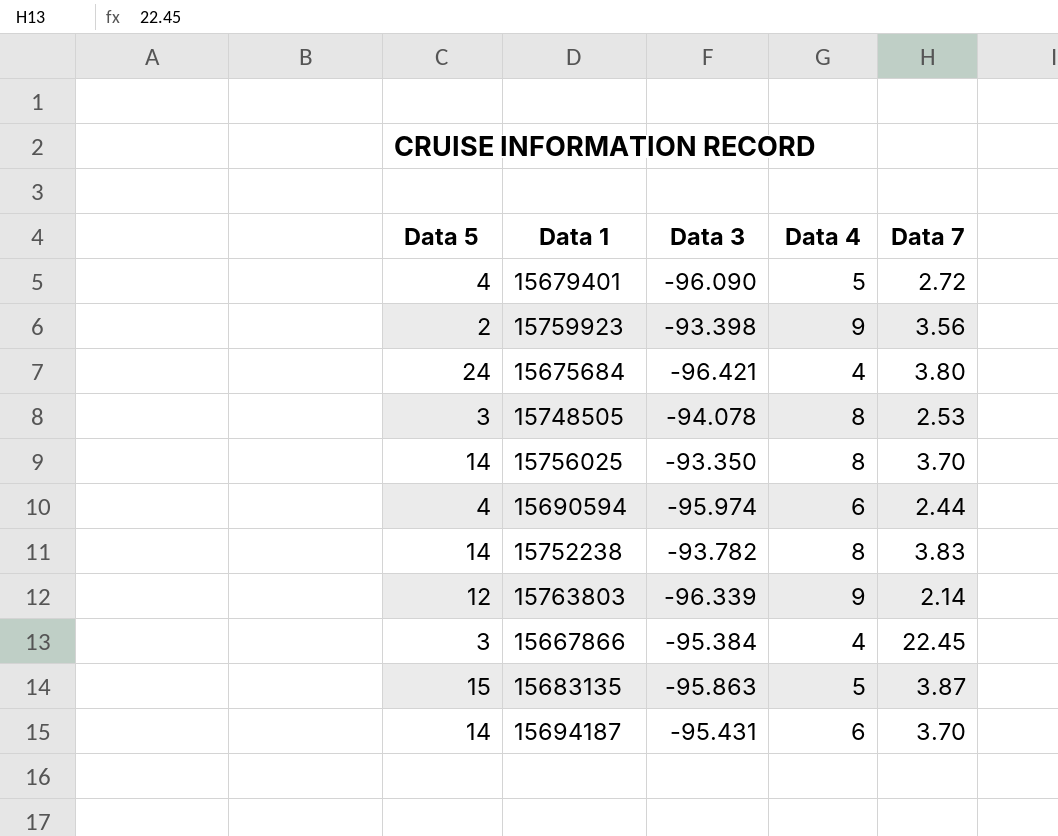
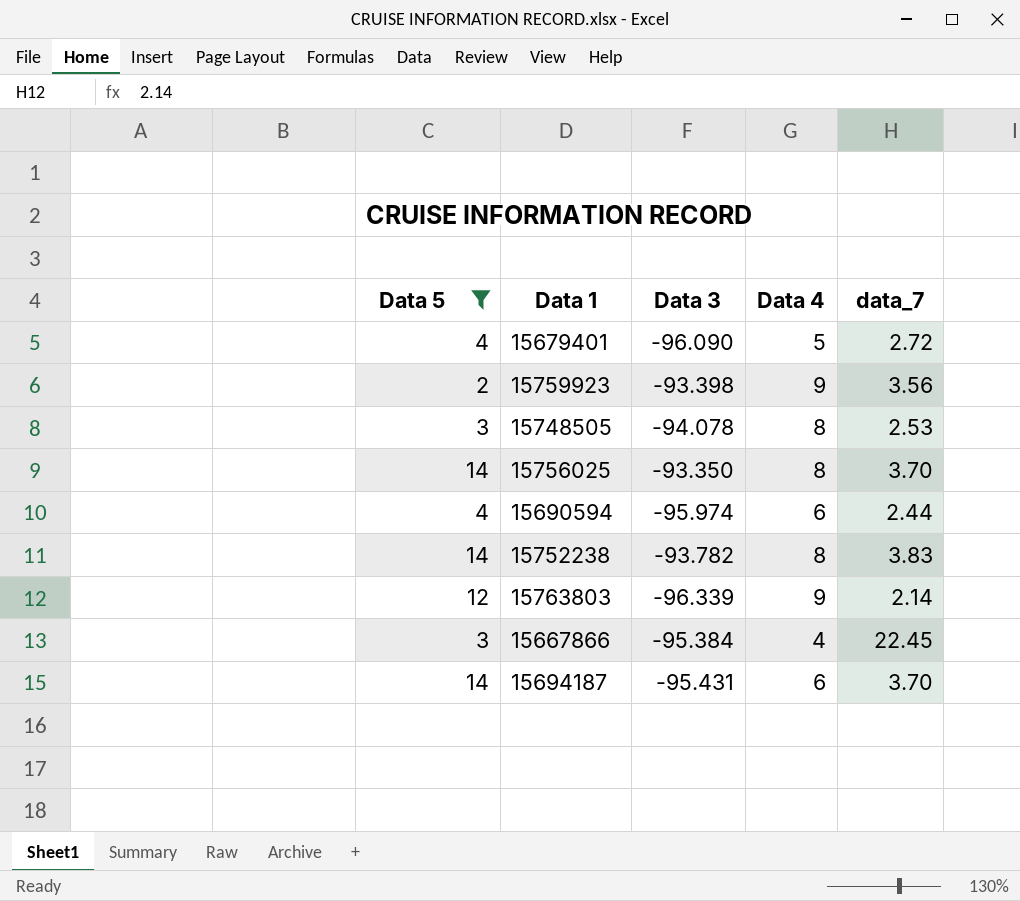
filter: none -> Data 5 <= 14
column name: Data 7 -> data_7

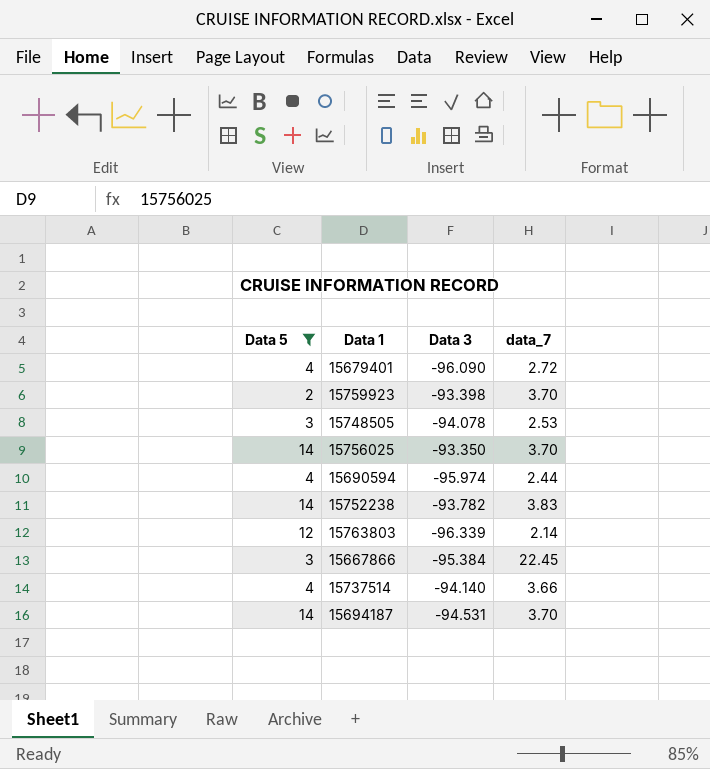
column Data 4 | position: 4 -> none
15759923 | data_7: 3.56 -> 3.70
row 15737514: none -> 4 | -94.140 | 3.66
15694187 | Data 3: -95.431 -> -94.531

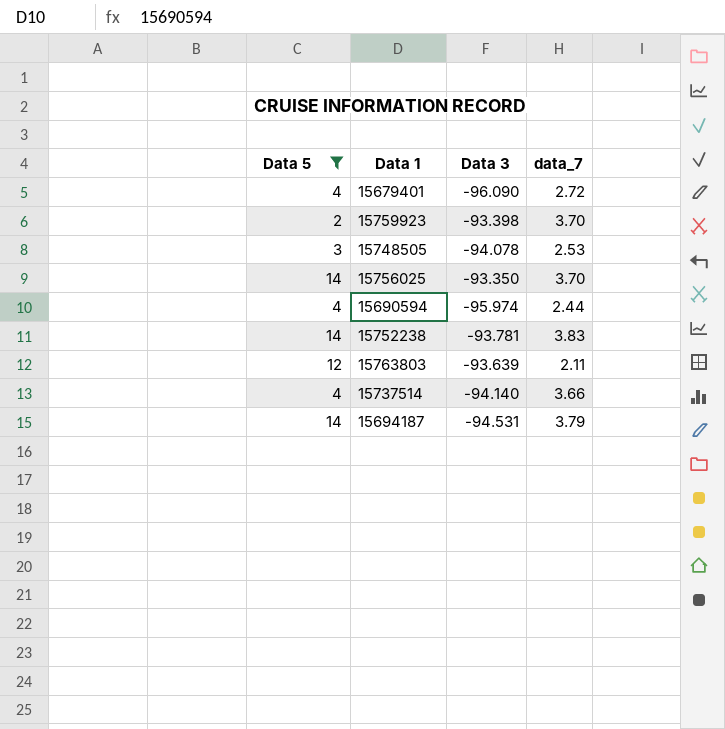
row 15667866: 3 | -95.384 | 22.45 -> none
15752238 | Data 3: -93.782 -> -93.781
15763803 | Data 3: -96.339 -> -93.639
15763803 | data_7: 2.14 -> 2.11
15694187 | data_7: 3.70 -> 3.79

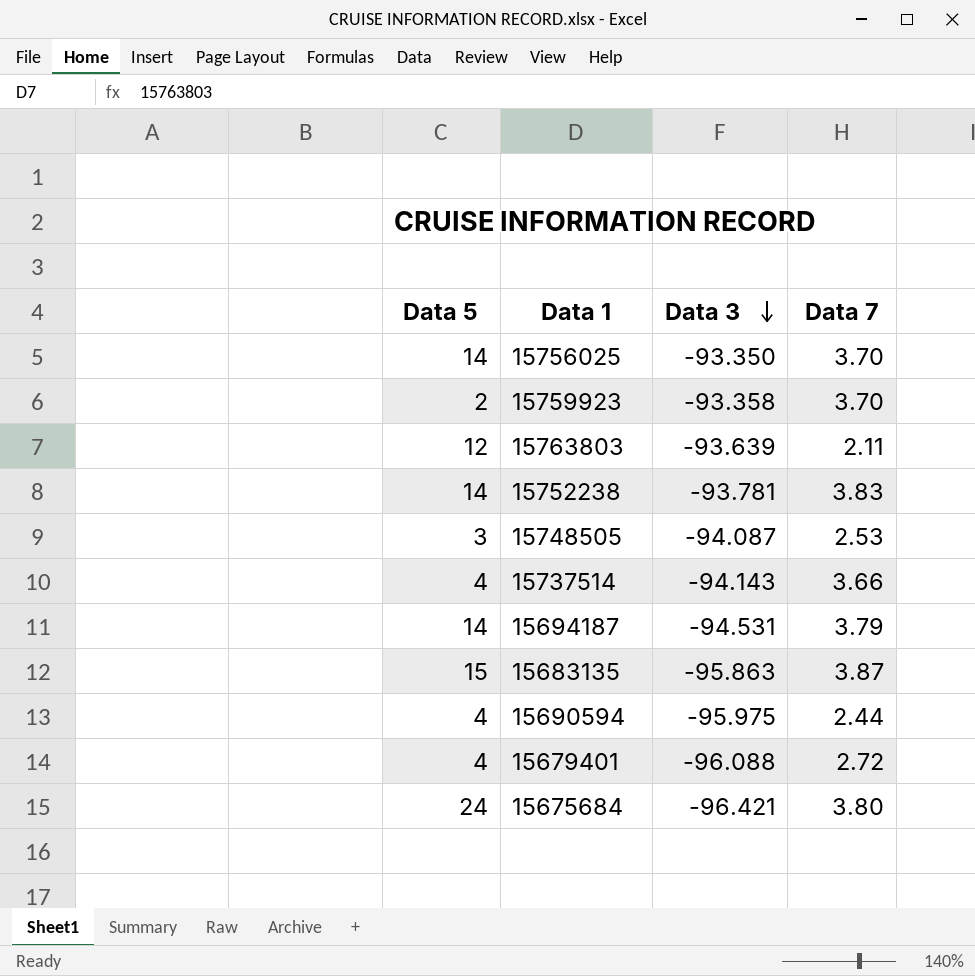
filter: Data 5 <= 14 -> none
row order: none -> Data 3 descending
column name: data_7 -> Data 7
15759923 | Data 3: -93.398 -> -93.358
15748505 | Data 3: -94.078 -> -94.087
15737514 | Data 3: -94.140 -> -94.143
15690594 | Data 3: -95.974 -> -95.975
15679401 | Data 3: -96.090 -> -96.088

